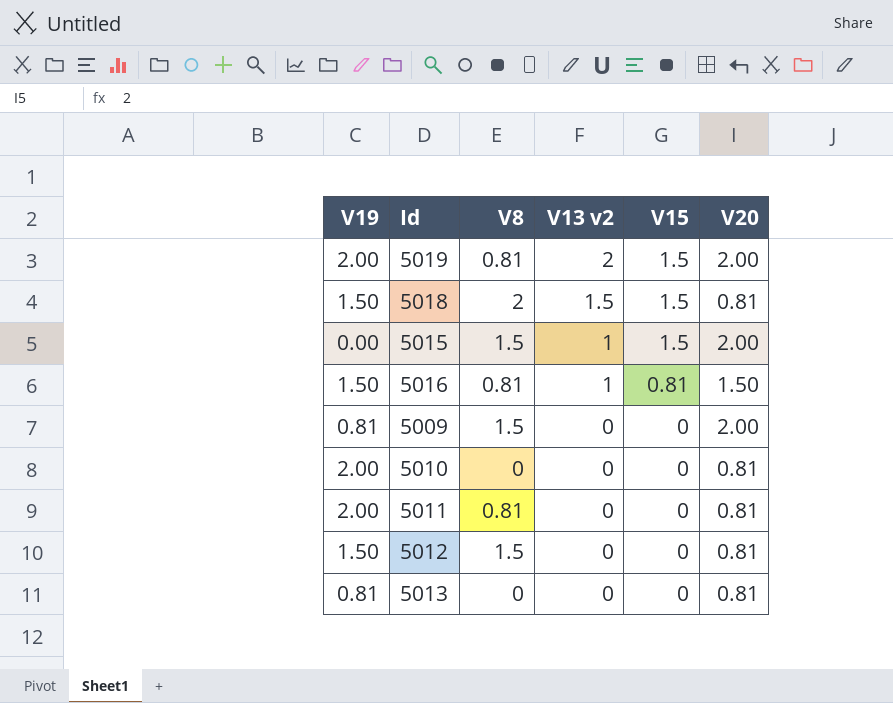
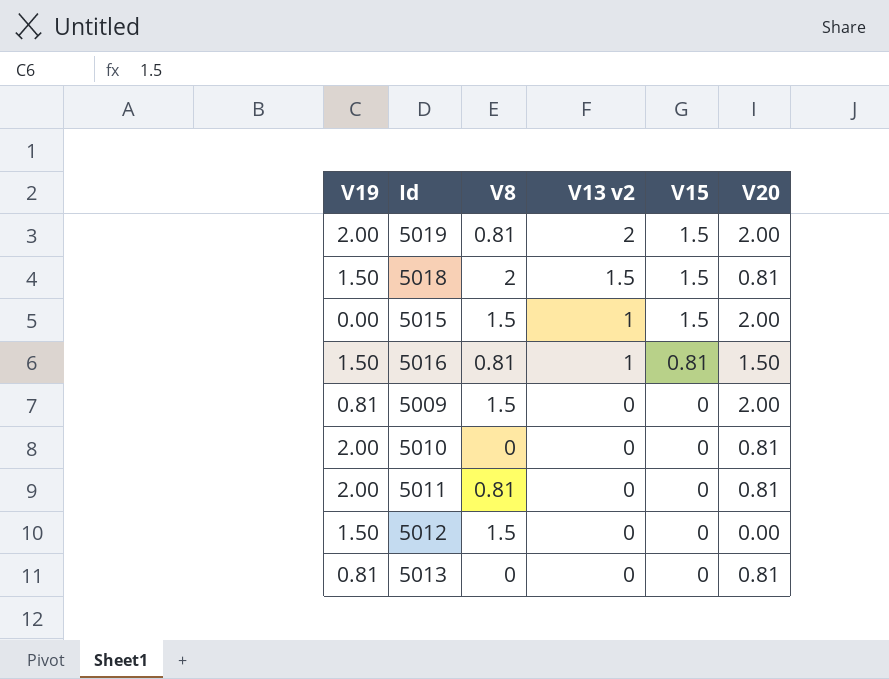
5012 | V20: 0.81 -> 0.00

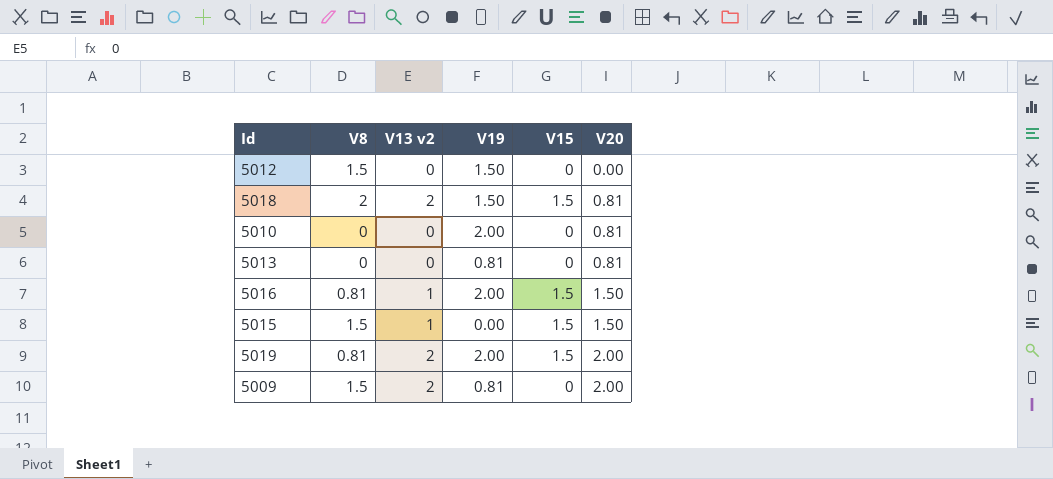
row order: V13 v2 descending -> V20 ascending
column V19 | position: 1 -> 4
row 5011: 2.00 | 0.81 | 0 | 0 | 0.81 -> none
5018 | V13 v2: 1.5 -> 2
5016 | V19: 1.50 -> 2.00
5016 | V15: 0.81 -> 1.5
5015 | V20: 2.00 -> 1.50
5009 | V13 v2: 0 -> 2

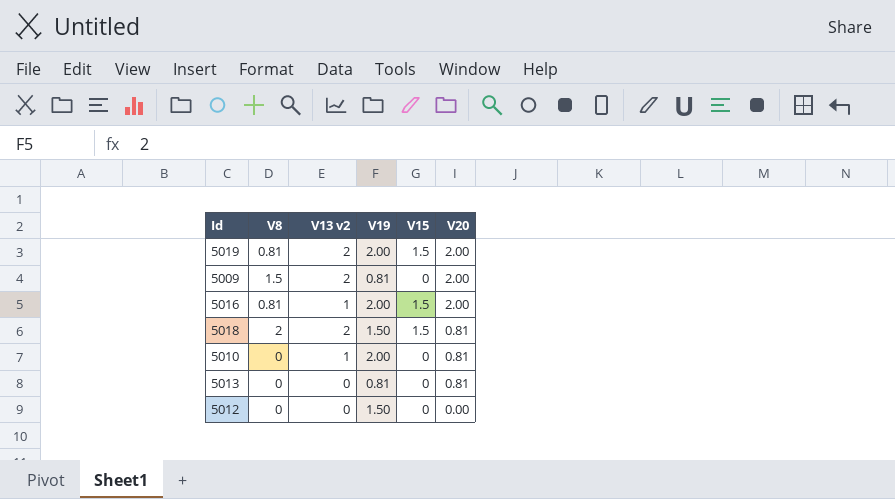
row order: V20 ascending -> V20 descending
row 5015: 1.5 | 1 | 0.00 | 1.5 | 1.50 -> none
5016 | V20: 1.50 -> 2.00
5010 | V13 v2: 0 -> 1
5012 | V8: 1.5 -> 0

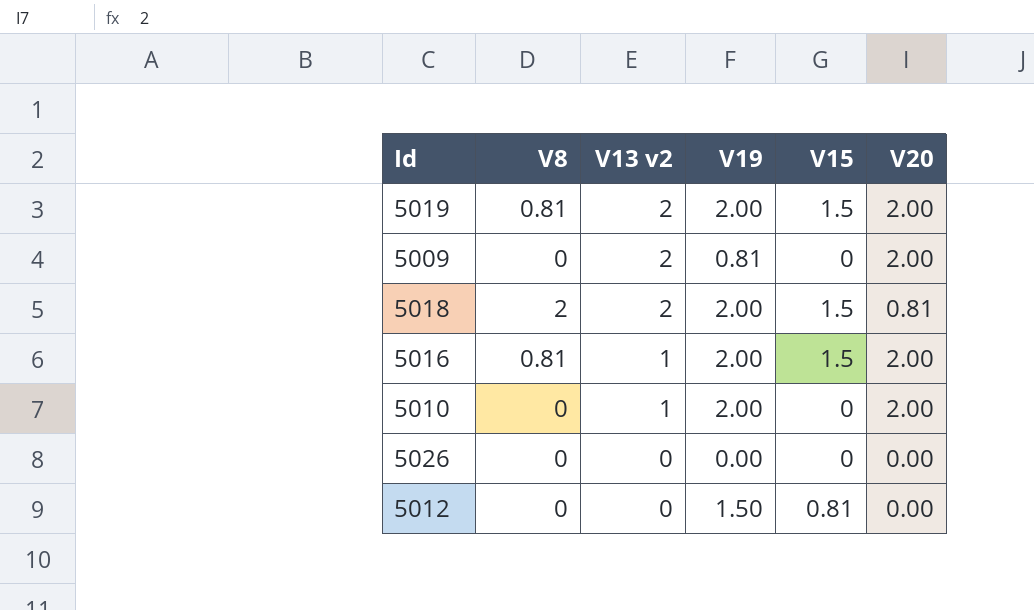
row order: V20 descending -> V13 v2 descending
row 5013: 0 | 0 | 0.81 | 0 | 0.81 -> none
5009 | V8: 1.5 -> 0
5018 | V19: 1.50 -> 2.00
5010 | V20: 0.81 -> 2.00
row 5026: none -> 0 | 0 | 0.00 | 0 | 0.00
5012 | V15: 0 -> 0.81

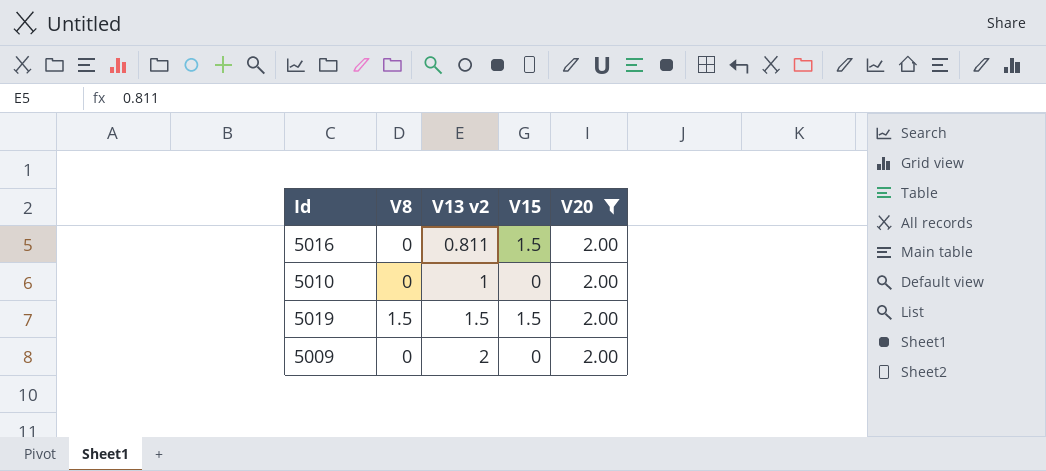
filter: none -> V20 = 2.00
row order: V13 v2 descending -> V13 v2 ascending
column V19 | position: 4 -> none
5016 | V8: 0.81 -> 0
5016 | V13 v2: 1 -> 0.811
5019 | V8: 0.81 -> 1.5
5019 | V13 v2: 2 -> 1.5

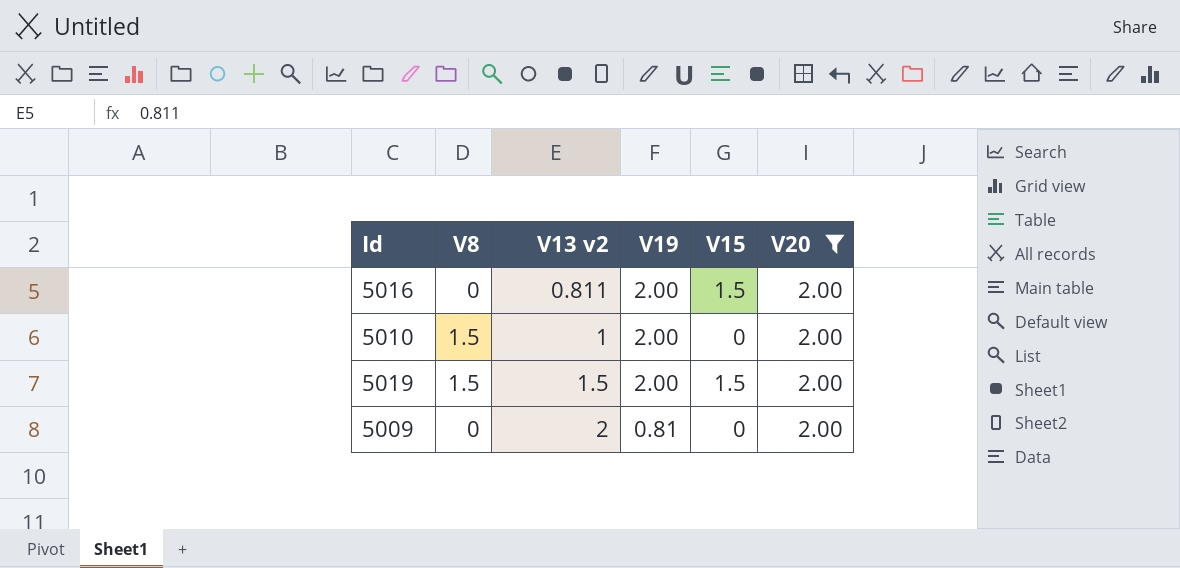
column V19 | position: none -> 4
5010 | V8: 0 -> 1.5

